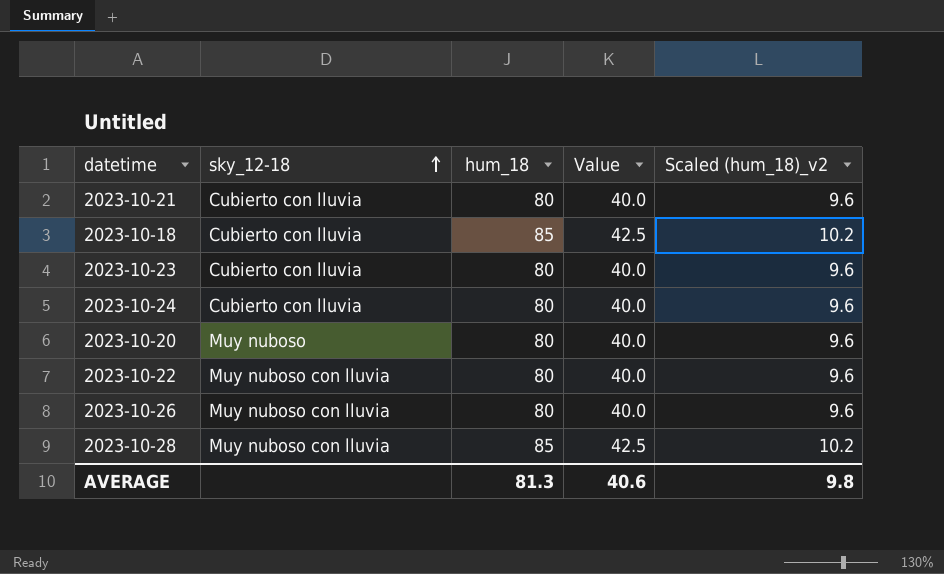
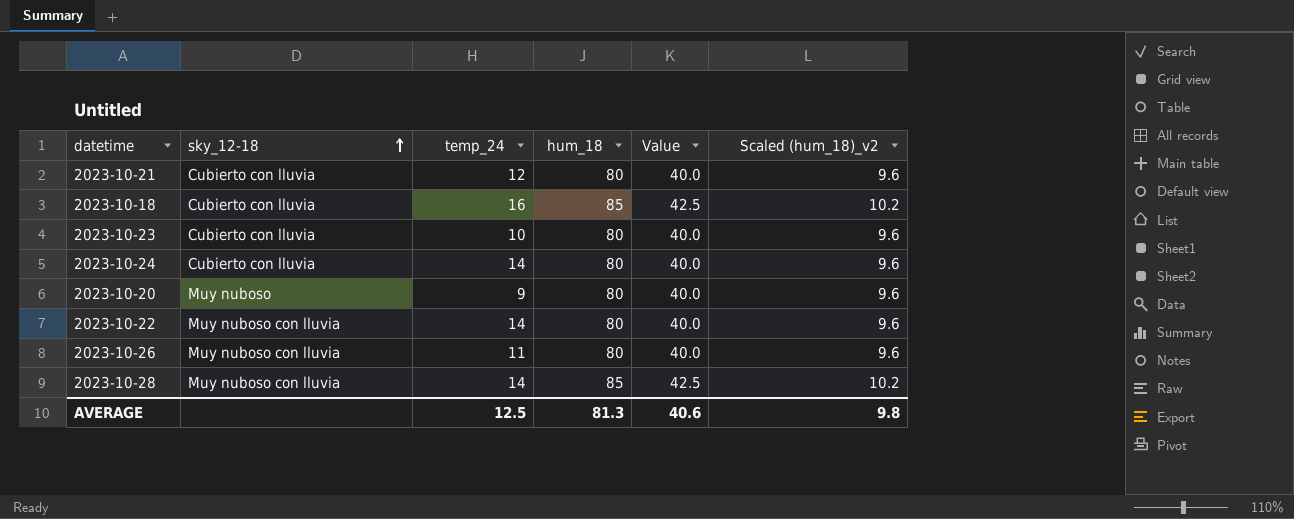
column temp_24 | position: none -> 3

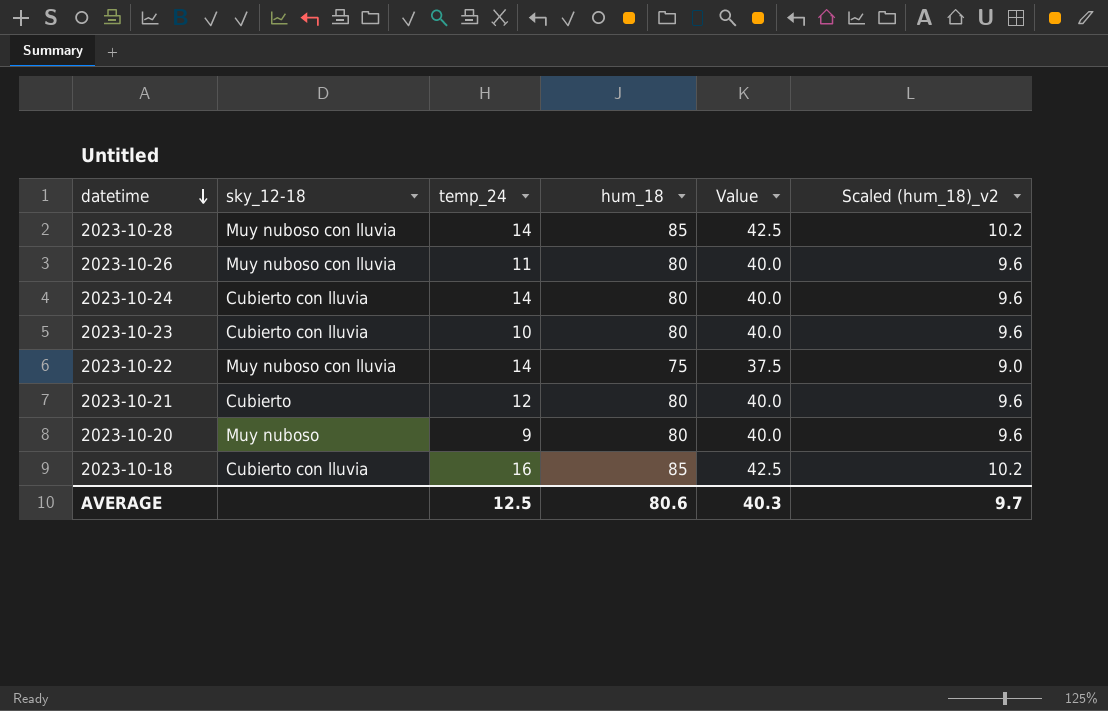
row order: sky_12-18 ascending -> datetime descending
2023-10-22 | hum_18: 80 -> 75
2023-10-22 | Value: 40.0 -> 37.5
2023-10-22 | Scaled (hum_18)_v2: 9.6 -> 9.0
2023-10-21 | sky_12-18: Cubierto con lluvia -> Cubierto
AVERAGE | hum_18: 81.3 -> 80.6
AVERAGE | Value: 40.6 -> 40.3
AVERAGE | Scaled (hum_18)_v2: 9.8 -> 9.7

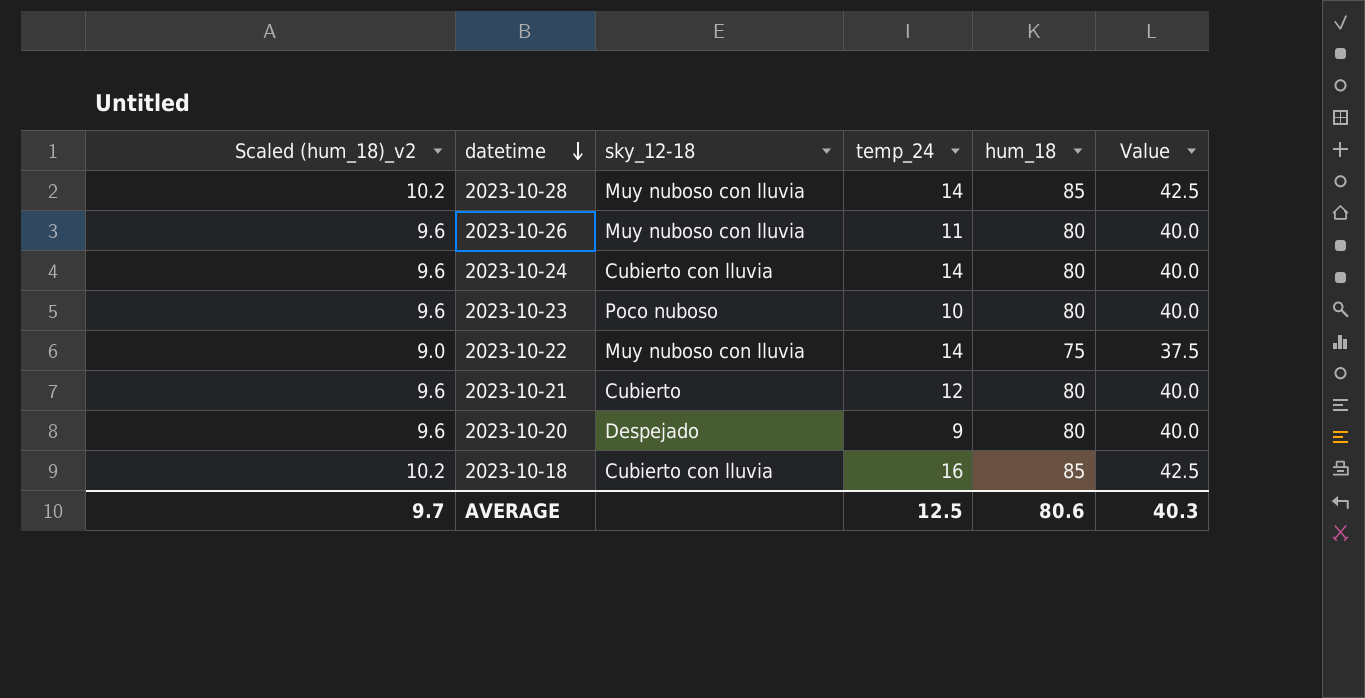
column Scaled (hum_18)_v2 | position: 6 -> 1
2023-10-23 | sky_12-18: Cubierto con lluvia -> Poco nuboso
2023-10-20 | sky_12-18: Muy nuboso -> Despejado

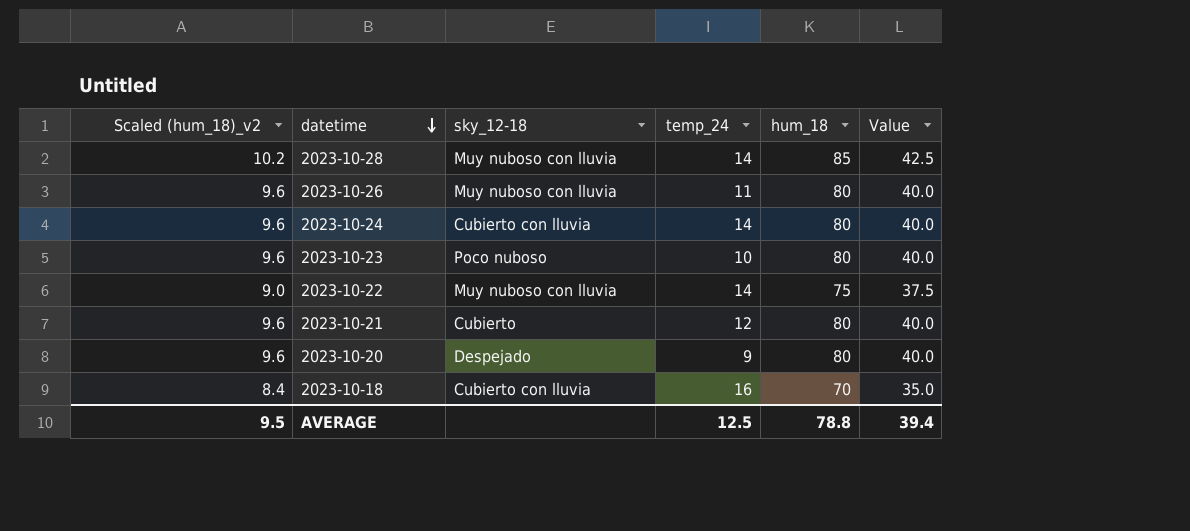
2023-10-18 | Scaled (hum_18)_v2: 10.2 -> 8.4
2023-10-18 | hum_18: 85 -> 70
2023-10-18 | Value: 42.5 -> 35.0
AVERAGE | Scaled (hum_18)_v2: 9.7 -> 9.5
AVERAGE | hum_18: 80.6 -> 78.8
AVERAGE | Value: 40.3 -> 39.4

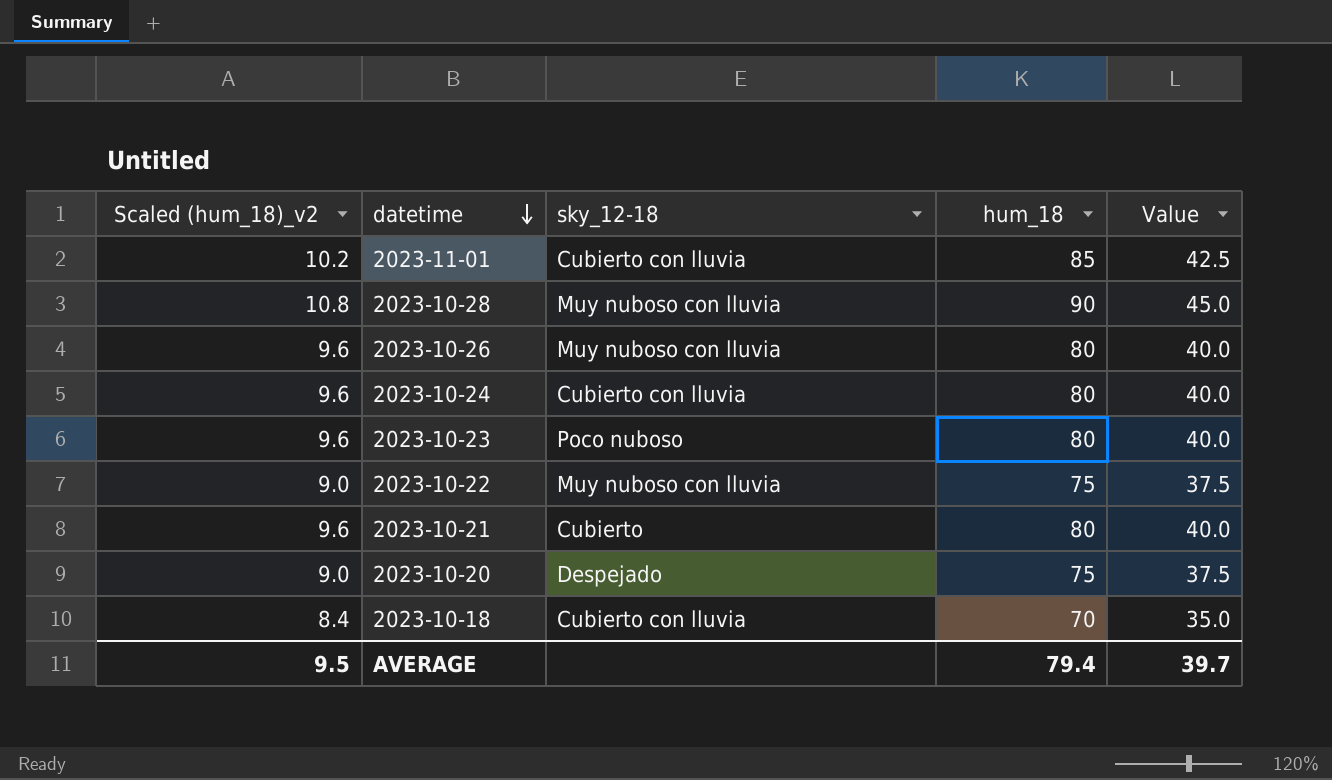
column temp_24 | position: 4 -> none
row 2023-11-01: none -> 10.2 | Cubierto con lluvia | 85 | 42.5
2023-10-28 | Scaled (hum_18)_v2: 10.2 -> 10.8
2023-10-28 | hum_18: 85 -> 90
2023-10-28 | Value: 42.5 -> 45.0
2023-10-20 | Scaled (hum_18)_v2: 9.6 -> 9.0
2023-10-20 | hum_18: 80 -> 75
2023-10-20 | Value: 40.0 -> 37.5
AVERAGE | hum_18: 78.8 -> 79.4
AVERAGE | Value: 39.4 -> 39.7

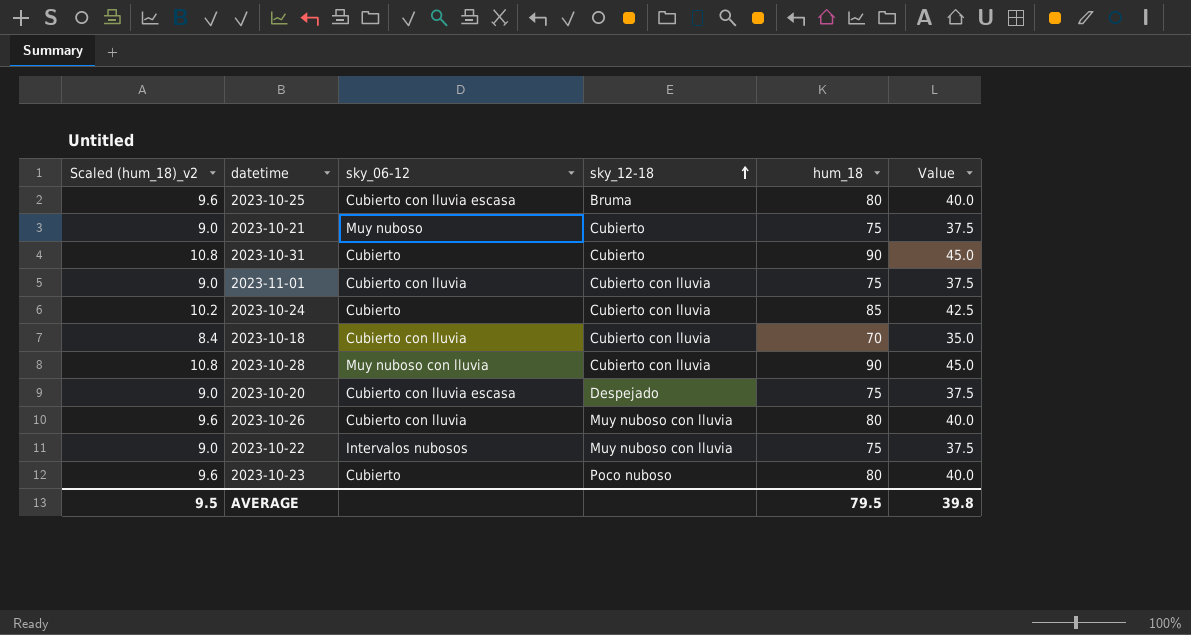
row order: datetime descending -> sky_12-18 ascending
column sky_06-12 | position: none -> 3
row 2023-10-25: none -> 9.6 | Cubierto con lluvia escasa | Bruma | 80 | 40.0
2023-10-21 | Scaled (hum_18)_v2: 9.6 -> 9.0
2023-10-21 | hum_18: 80 -> 75
2023-10-21 | Value: 40.0 -> 37.5
row 2023-10-31: none -> 10.8 | Cubierto | Cubierto | 90 | 45.0
2023-11-01 | Scaled (hum_18)_v2: 10.2 -> 9.0
2023-11-01 | hum_18: 85 -> 75
2023-11-01 | Value: 42.5 -> 37.5
2023-10-24 | Scaled (hum_18)_v2: 9.6 -> 10.2
2023-10-24 | hum_18: 80 -> 85
2023-10-24 | Value: 40.0 -> 42.5
2023-10-28 | sky_12-18: Muy nuboso con lluvia -> Cubierto con lluvia
AVERAGE | hum_18: 79.4 -> 79.5
AVERAGE | Value: 39.7 -> 39.8

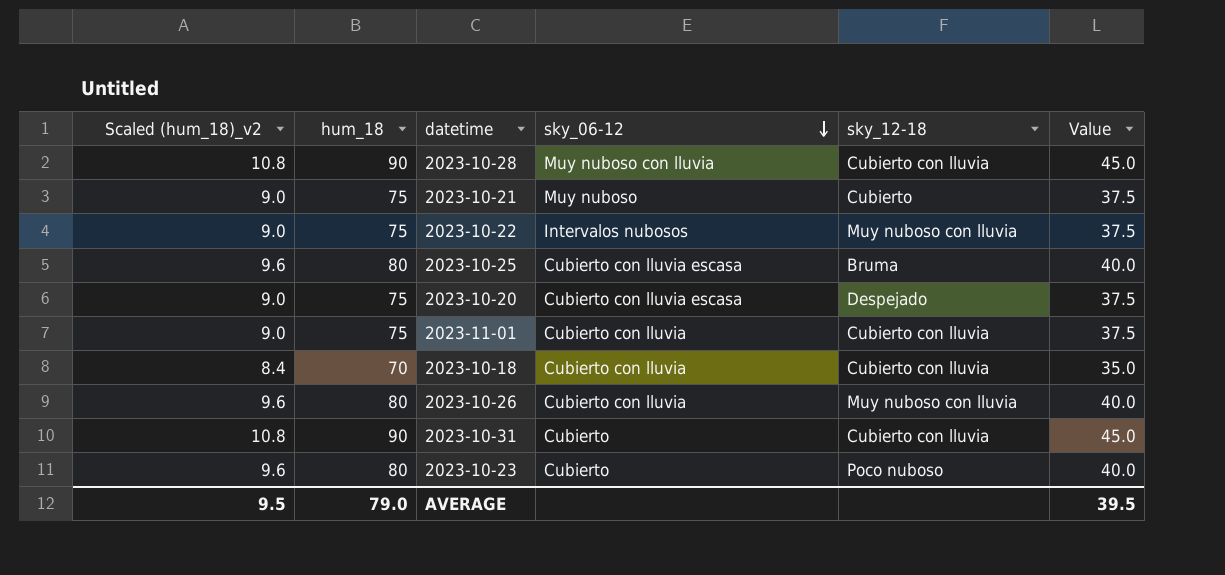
row order: sky_12-18 ascending -> sky_06-12 descending
column hum_18 | position: 5 -> 2
row 2023-10-24: 10.2 | Cubierto | Cubierto con lluvia | 85 | 42.5 -> none
2023-10-31 | sky_12-18: Cubierto -> Cubierto con lluvia
AVERAGE | hum_18: 79.5 -> 79.0
AVERAGE | Value: 39.8 -> 39.5

